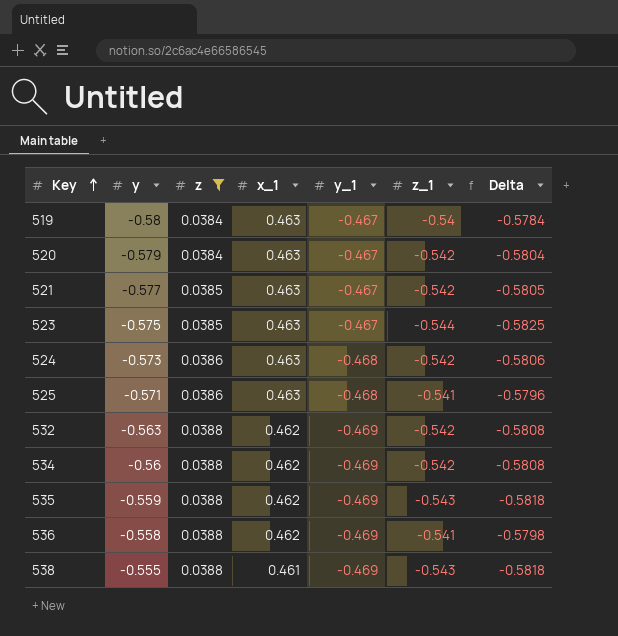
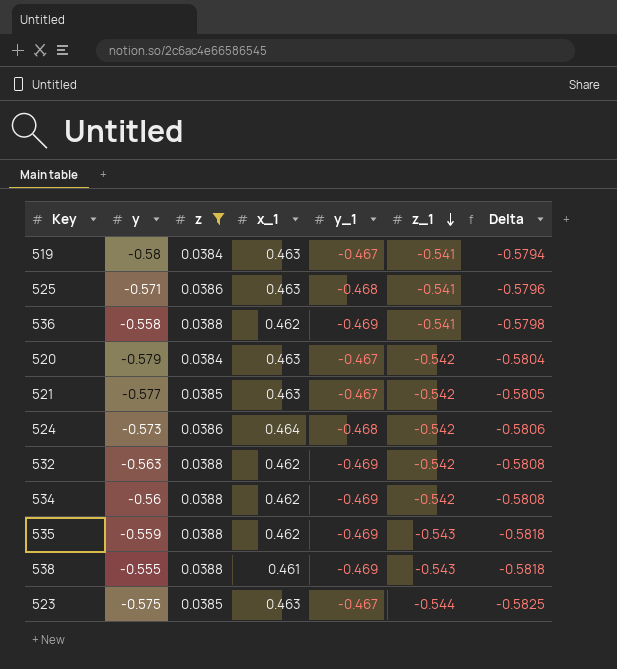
row order: Key ascending -> z_1 descending
519 | z_1: -0.54 -> -0.541
519 | Delta: -0.5784 -> -0.5794
524 | x_1: 0.463 -> 0.464

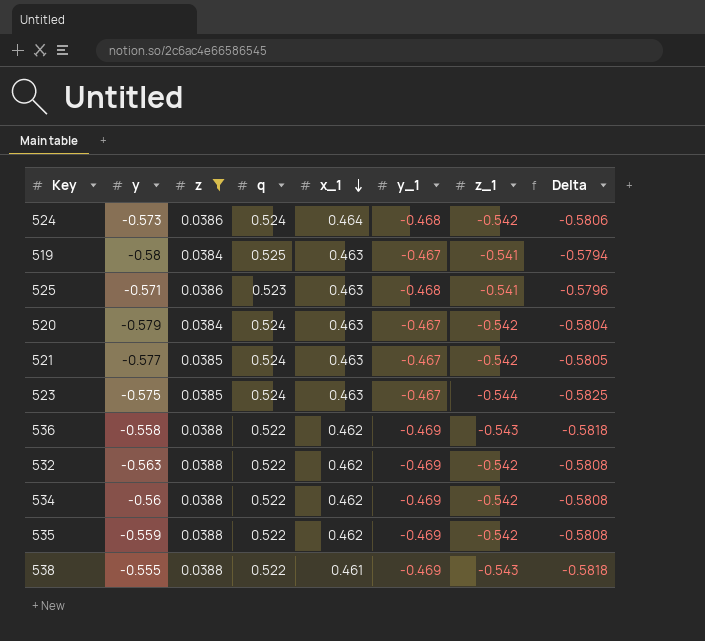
row order: z_1 descending -> x_1 descending
column q | position: none -> 4
536 | z_1: -0.541 -> -0.543
536 | Delta: -0.5798 -> -0.5818
535 | z_1: -0.543 -> -0.542
535 | Delta: -0.5818 -> -0.5808

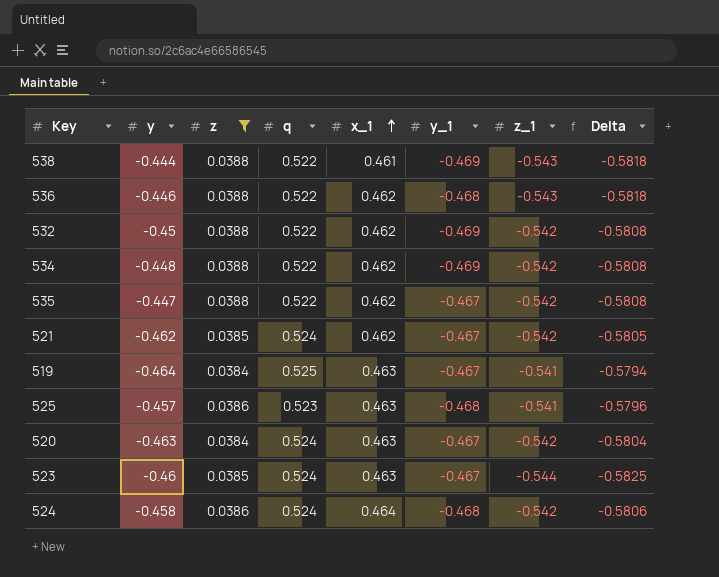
row order: x_1 descending -> x_1 ascending
538 | y: -0.555 -> -0.444
536 | y: -0.558 -> -0.446
536 | y_1: -0.469 -> -0.468
532 | y: -0.563 -> -0.45
534 | y: -0.56 -> -0.448
535 | y: -0.559 -> -0.447
535 | y_1: -0.469 -> -0.467
521 | y: -0.577 -> -0.462
521 | x_1: 0.463 -> 0.462
519 | y: -0.58 -> -0.464
525 | y: -0.571 -> -0.457
520 | y: -0.579 -> -0.463
523 | y: -0.575 -> -0.46
524 | y: -0.573 -> -0.458

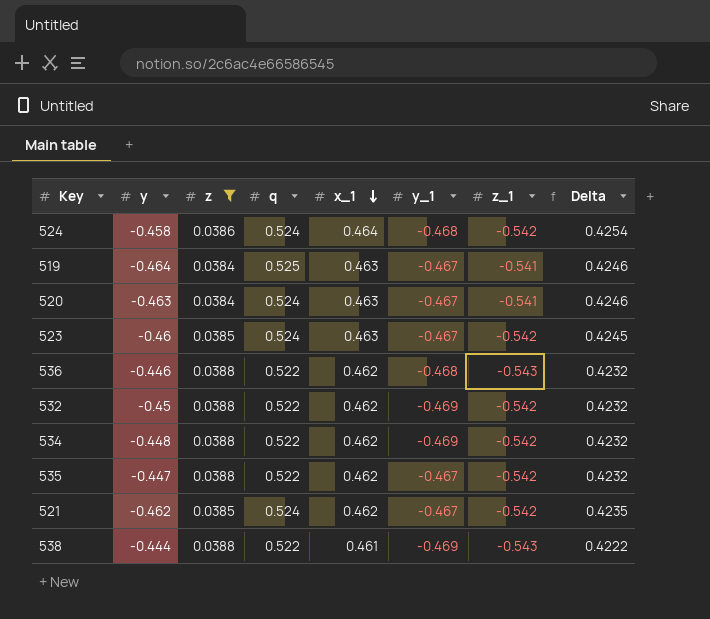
row order: x_1 ascending -> x_1 descending
column Delta | formula: [z_1] - [z] -> [x_1] - [z]
row 525: -0.457 | 0.0386 | 0.523 | 0.463 | -0.468 | -0.541 | -0.5796 -> none
520 | z_1: -0.542 -> -0.541
523 | z_1: -0.544 -> -0.542

